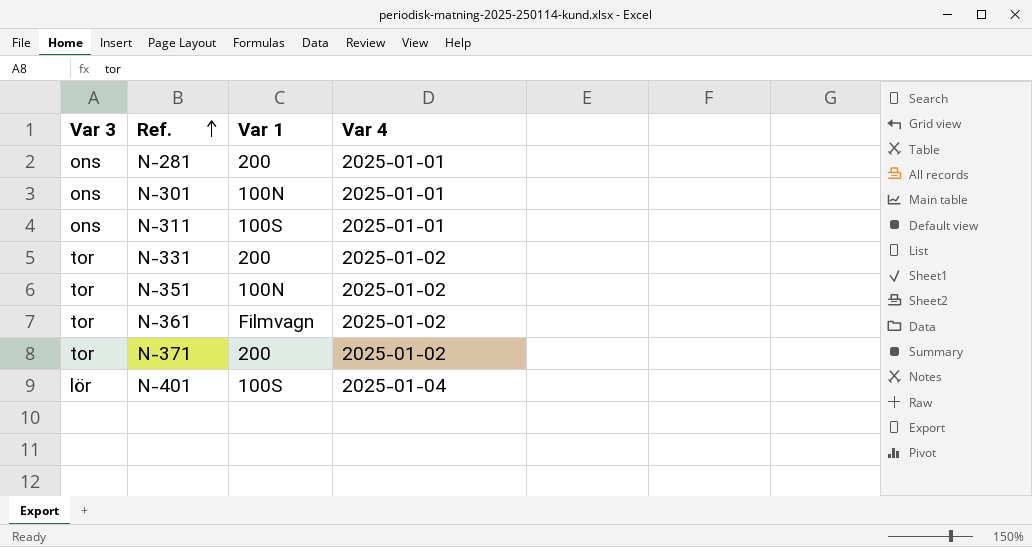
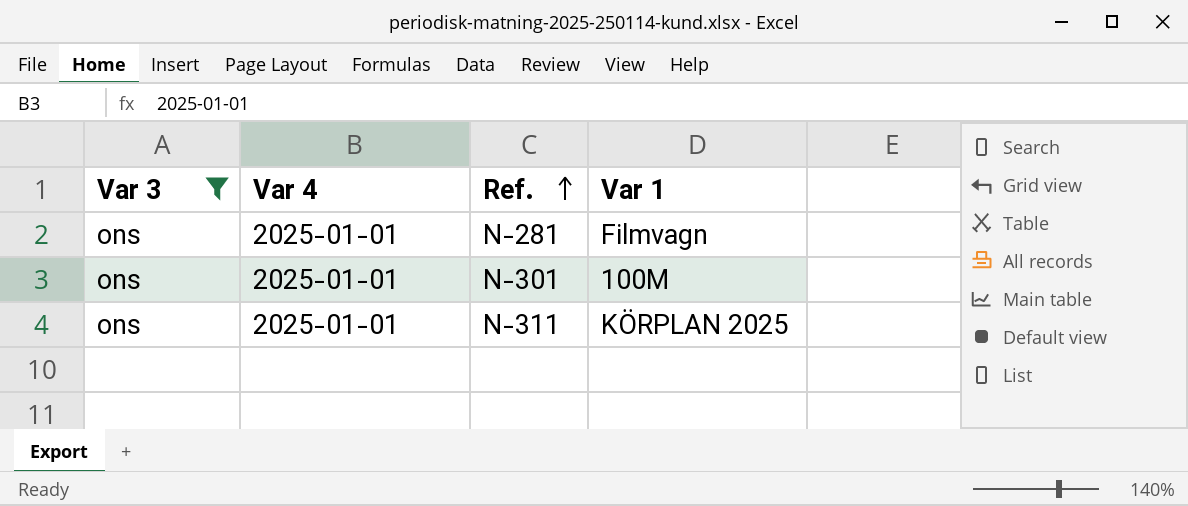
filter: none -> Var 3 = ons
column Var 4 | position: 4 -> 2
N-281 | Var 1: 200 -> Filmvagn
N-301 | Var 1: 100N -> 100M
N-311 | Var 1: 100S -> KÖRPLAN 2025

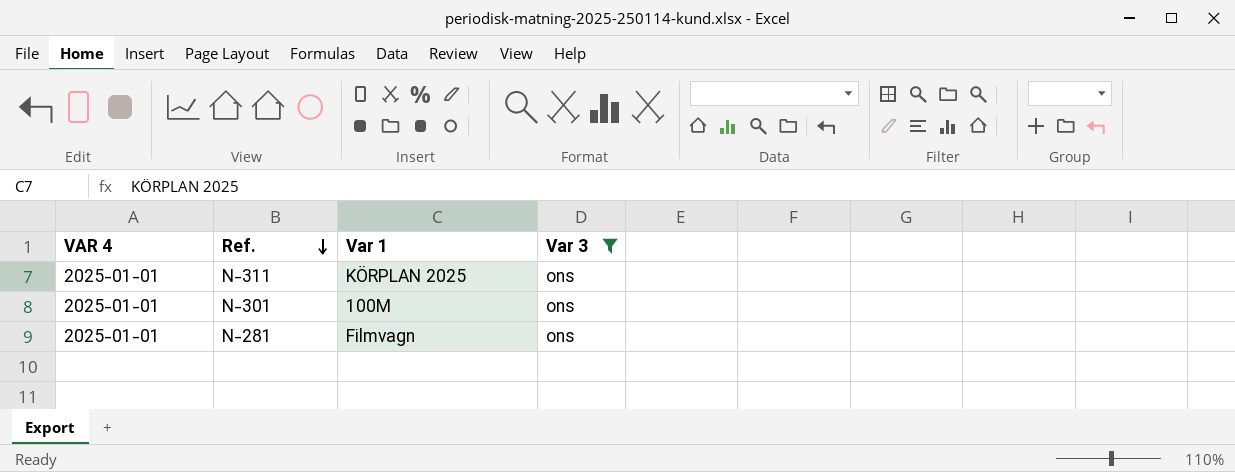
row order: Ref. ascending -> Ref. descending
column name: Var 4 -> VAR 4
column Var 3 | position: 1 -> 4

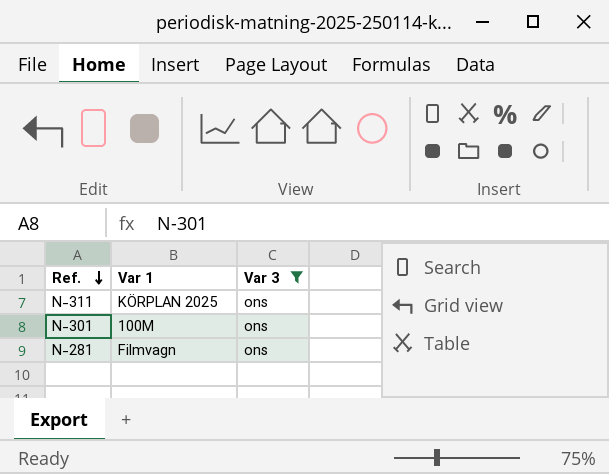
column VAR 4 | position: 1 -> none

